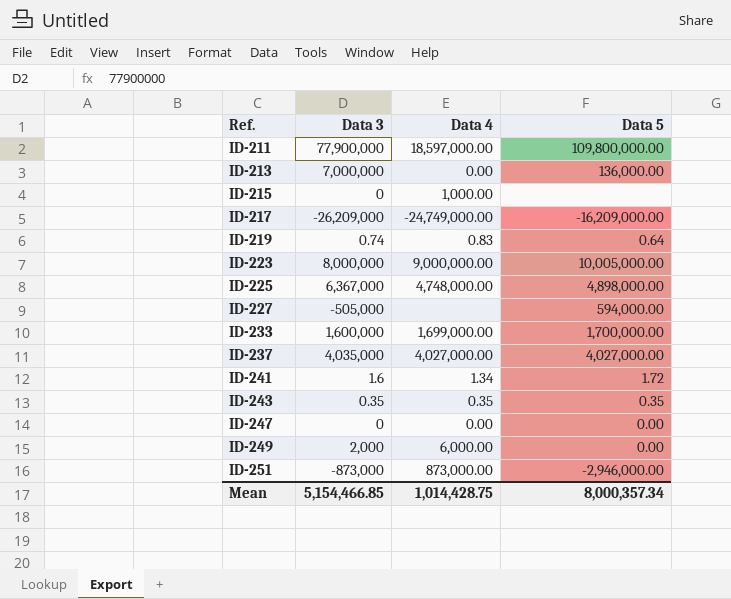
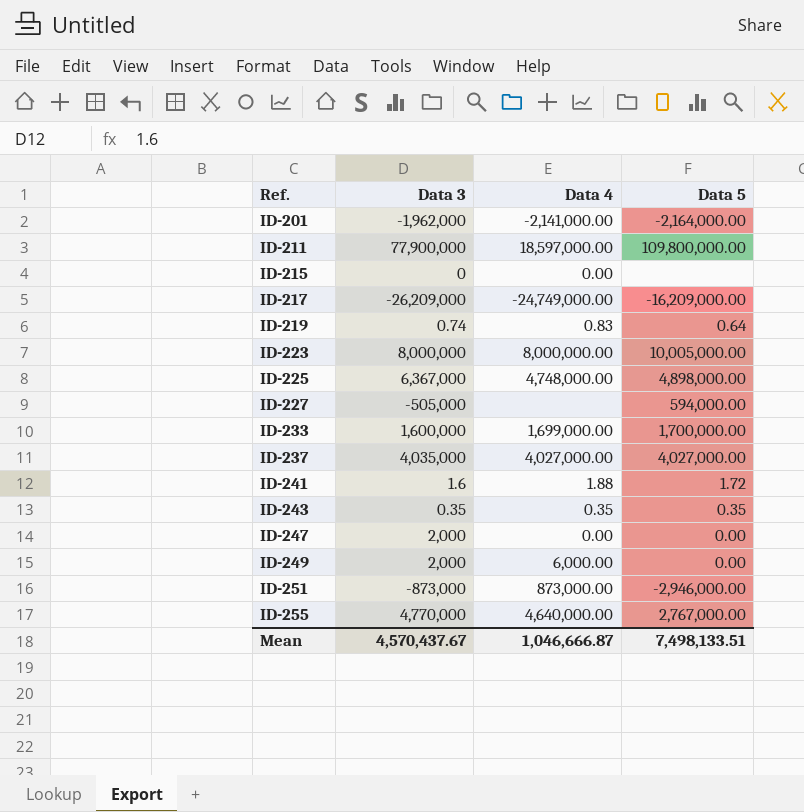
row ID-213: 7,000,000 | 0.00 | 136,000.00 -> none
row ID-201: none -> -1,962,000 | -2,141,000.00 | -2,164,000.00
ID-215 | Data 4: 1,000.00 -> 0.00
ID-223 | Data 4: 9,000,000.00 -> 8,000,000.00
ID-241 | Data 4: 1.34 -> 1.88
ID-247 | Data 3: 0 -> 2,000
row ID-255: none -> 4,770,000 | 4,640,000.00 | 2,767,000.00
Mean | Data 3: 5,154,466.85 -> 4,570,437.67
Mean | Data 4: 1,014,428.75 -> 1,046,666.87
Mean | Data 5: 8,000,357.34 -> 7,498,133.51

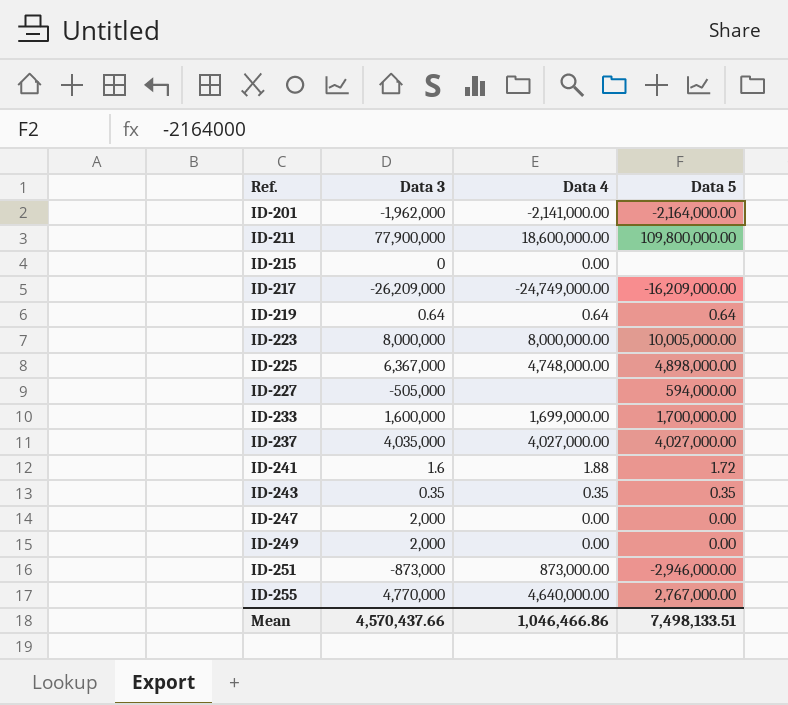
ID-211 | Data 4: 18,597,000.00 -> 18,600,000.00
ID-219 | Data 3: 0.74 -> 0.64
ID-219 | Data 4: 0.83 -> 0.64
ID-249 | Data 4: 6,000.00 -> 0.00
Mean | Data 3: 4,570,437.67 -> 4,570,437.66
Mean | Data 4: 1,046,666.87 -> 1,046,466.86

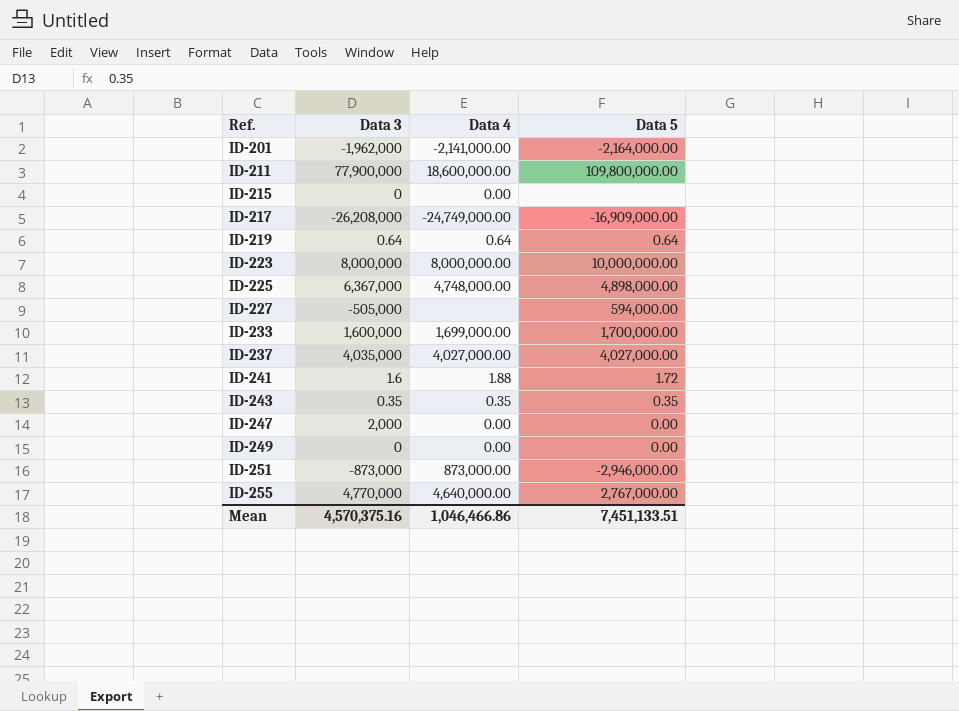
ID-217 | Data 3: -26,209,000 -> -26,208,000
ID-217 | Data 5: -16,209,000.00 -> -16,909,000.00
ID-223 | Data 5: 10,005,000.00 -> 10,000,000.00
ID-249 | Data 3: 2,000 -> 0
Mean | Data 3: 4,570,437.66 -> 4,570,375.16
Mean | Data 5: 7,498,133.51 -> 7,451,133.51

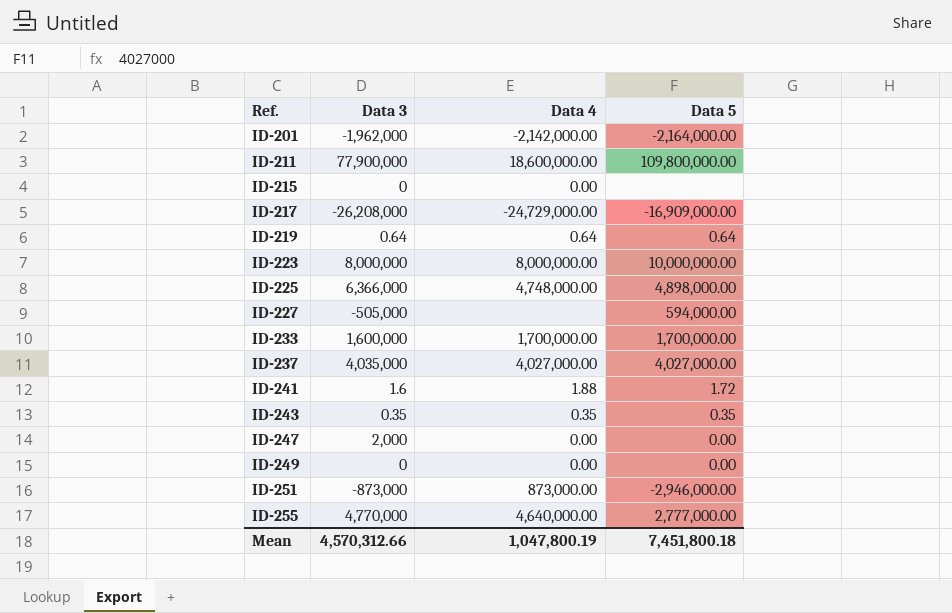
ID-201 | Data 4: -2,141,000.00 -> -2,142,000.00
ID-217 | Data 4: -24,749,000.00 -> -24,729,000.00
ID-225 | Data 3: 6,367,000 -> 6,366,000
ID-233 | Data 4: 1,699,000.00 -> 1,700,000.00
ID-255 | Data 5: 2,767,000.00 -> 2,777,000.00
Mean | Data 3: 4,570,375.16 -> 4,570,312.66
Mean | Data 4: 1,046,466.86 -> 1,047,800.19
Mean | Data 5: 7,451,133.51 -> 7,451,800.18

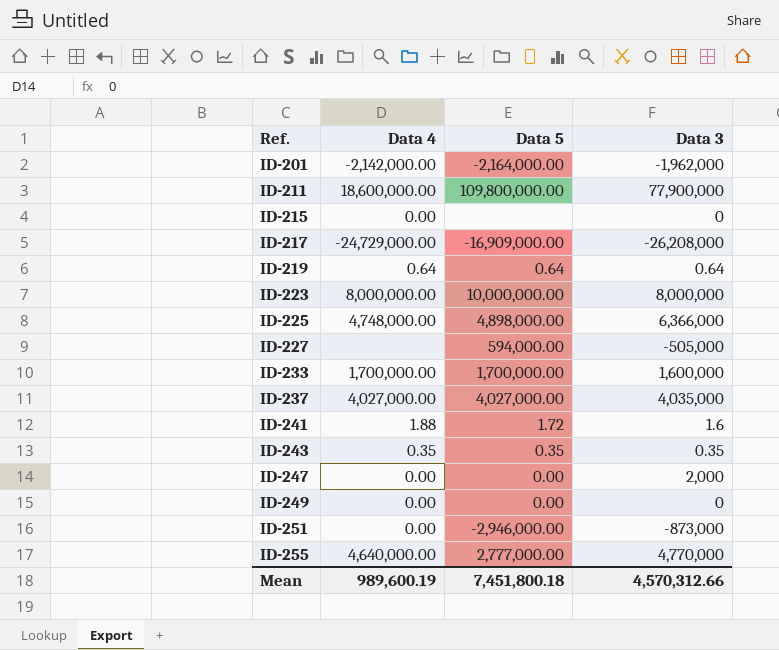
column Data 3 | position: 2 -> 4
ID-251 | Data 4: 873,000.00 -> 0.00
Mean | Data 4: 1,047,800.19 -> 989,600.19

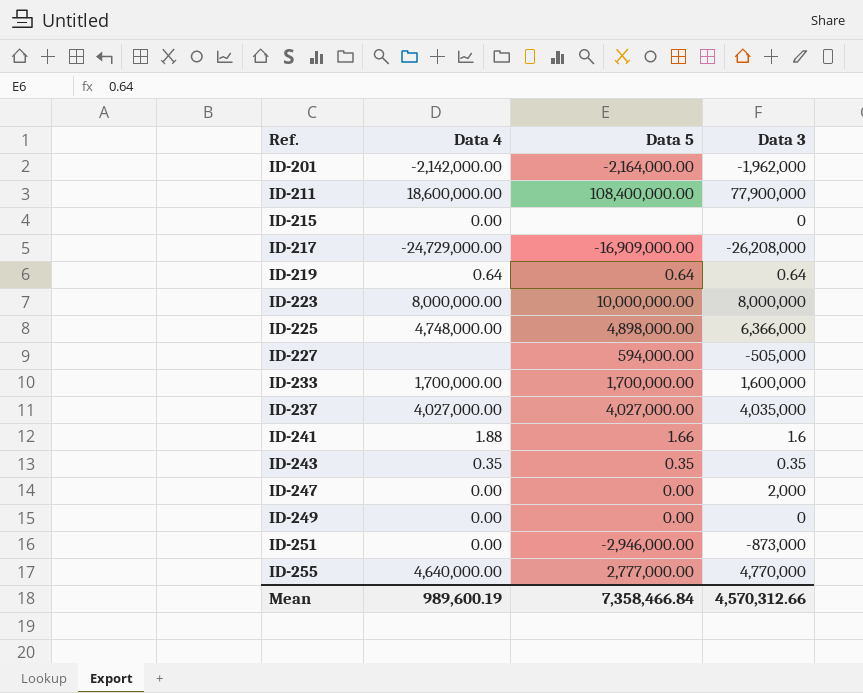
ID-211 | Data 5: 109,800,000.00 -> 108,400,000.00
ID-241 | Data 5: 1.72 -> 1.66
Mean | Data 5: 7,451,800.18 -> 7,358,466.84

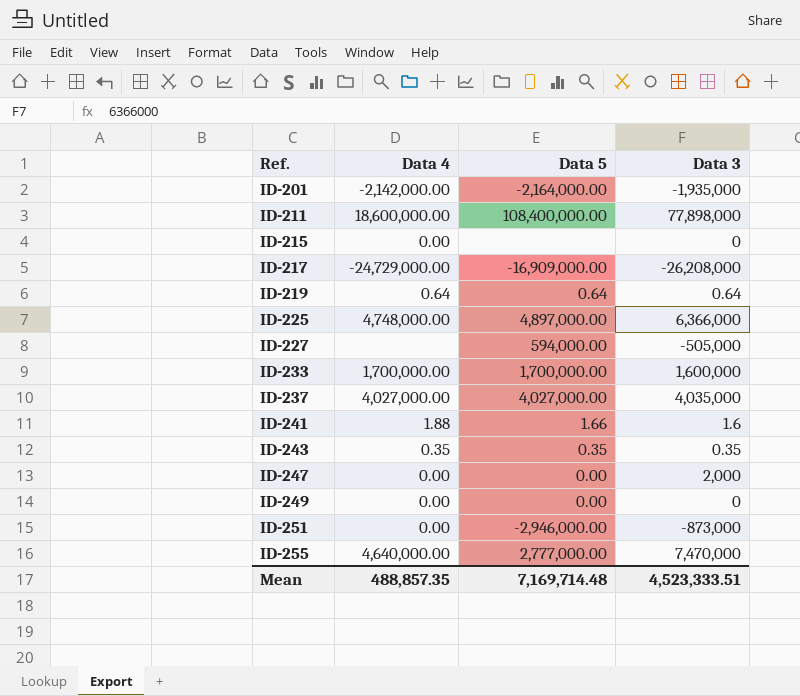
row ID-223: 8,000,000.00 | 10,000,000.00 | 8,000,000 -> none
ID-201 | Data 3: -1,962,000 -> -1,935,000
ID-211 | Data 3: 77,900,000 -> 77,898,000
ID-225 | Data 5: 4,898,000.00 -> 4,897,000.00
ID-255 | Data 3: 4,770,000 -> 7,470,000
Mean | Data 4: 989,600.19 -> 488,857.35
Mean | Data 5: 7,358,466.84 -> 7,169,714.48
Mean | Data 3: 4,570,312.66 -> 4,523,333.51

